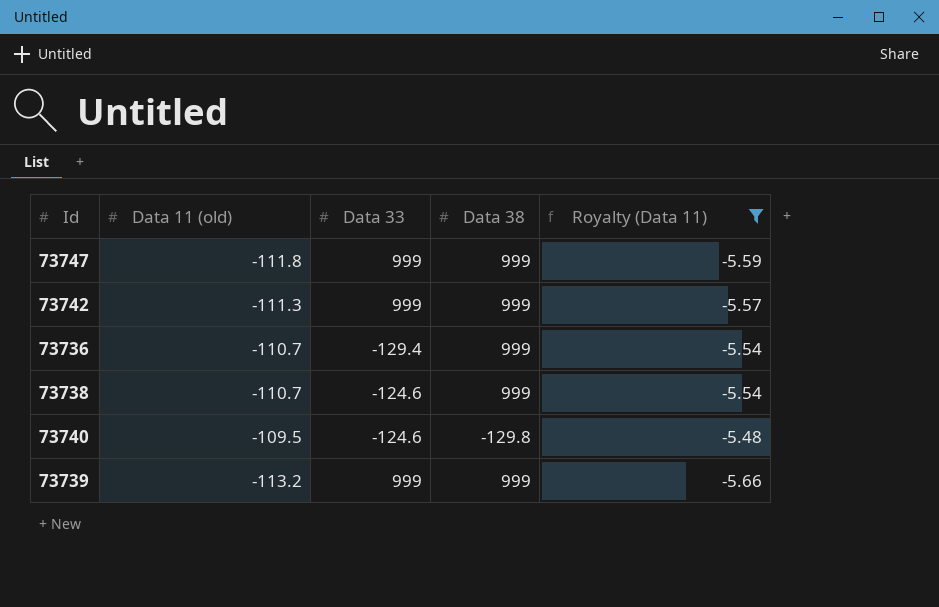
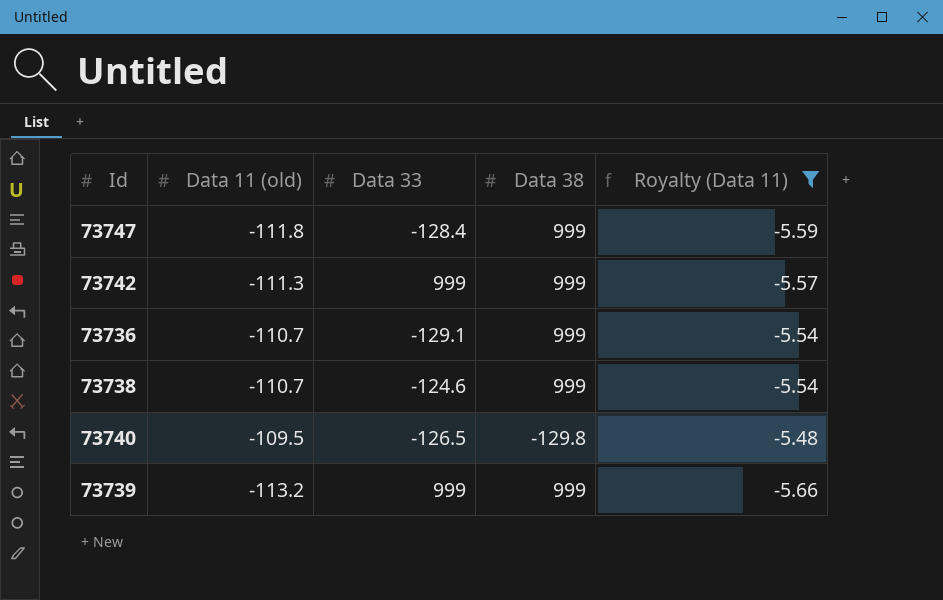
73747 | Data 33: 999 -> -128.4
73736 | Data 33: -129.4 -> -129.1
73740 | Data 33: -124.6 -> -126.5

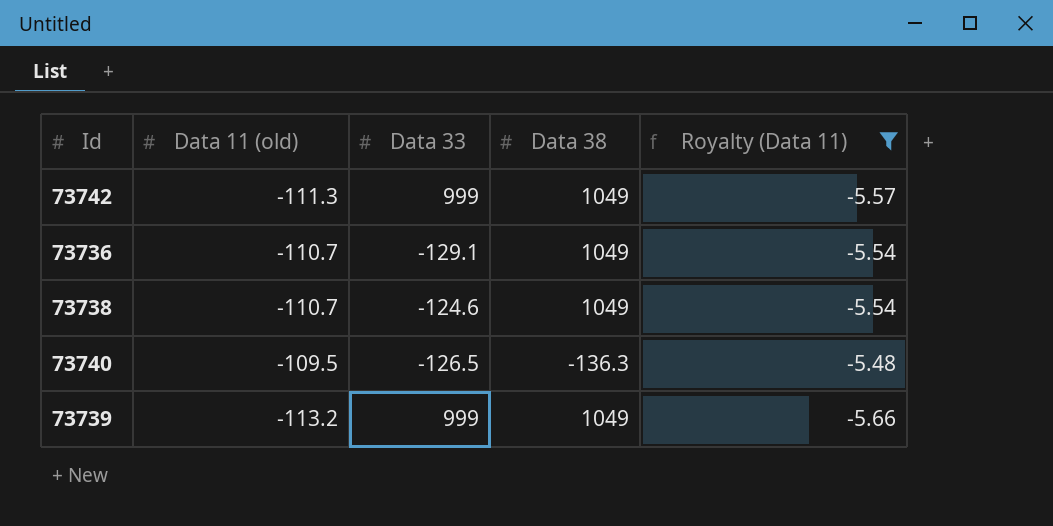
row 73747: -111.8 | -128.4 | 999 | -5.59 -> none
73742 | Data 38: 999 -> 1049
73736 | Data 38: 999 -> 1049
73738 | Data 38: 999 -> 1049
73740 | Data 38: -129.8 -> -136.3
73739 | Data 38: 999 -> 1049

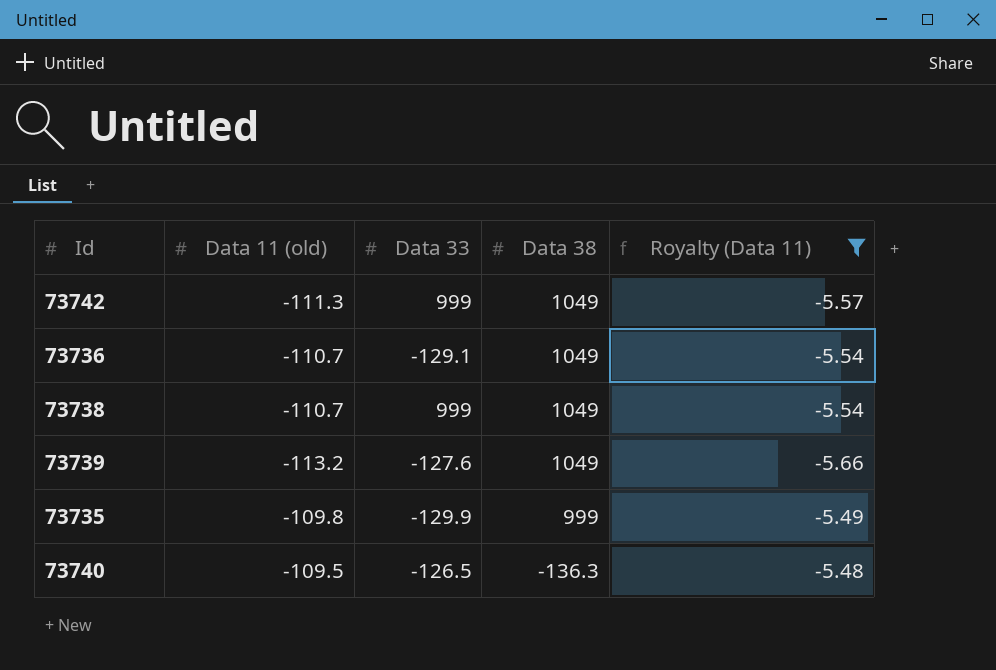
row order: none -> Data 38 descending
73738 | Data 33: -124.6 -> 999
73739 | Data 33: 999 -> -127.6
row 73735: none -> -109.8 | -129.9 | 999 | -5.49

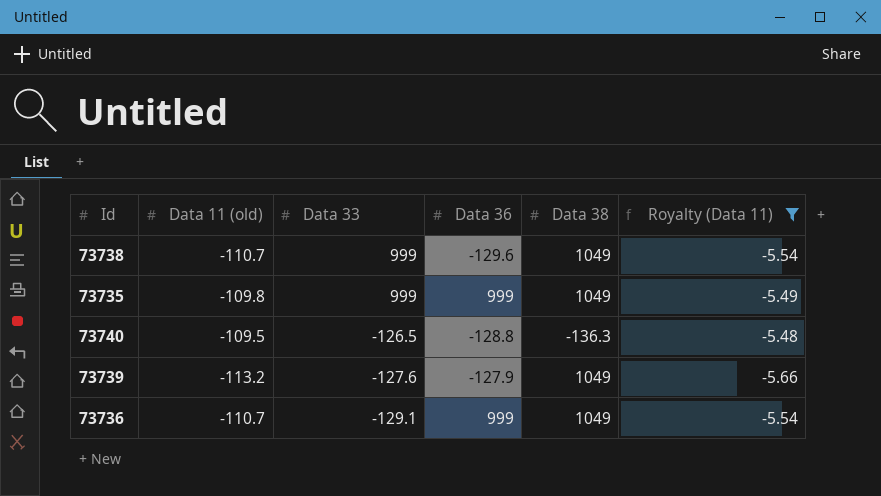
row order: Data 38 descending -> Data 33 descending
column Data 36 | position: none -> 4
row 73742: -111.3 | 999 | 1049 | -5.57 -> none
73735 | Data 33: -129.9 -> 999
73735 | Data 38: 999 -> 1049

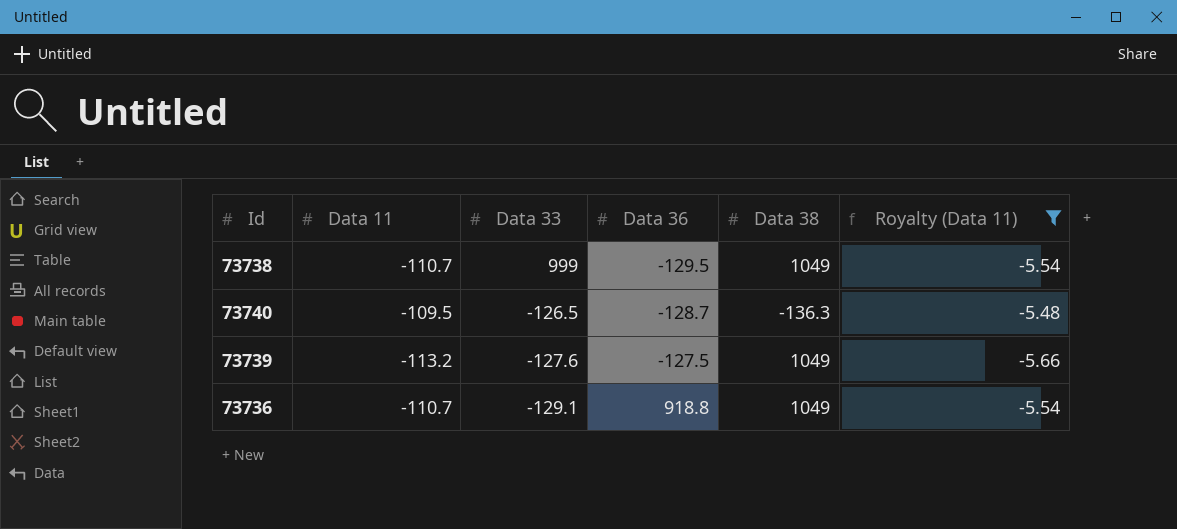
column name: Data 11 (old) -> Data 11
row 73735: -109.8 | 999 | 999 | 1049 | -5.49 -> none
73738 | Data 36: -129.6 -> -129.5
73740 | Data 36: -128.8 -> -128.7
73739 | Data 36: -127.9 -> -127.5
73736 | Data 36: 999 -> 918.8

